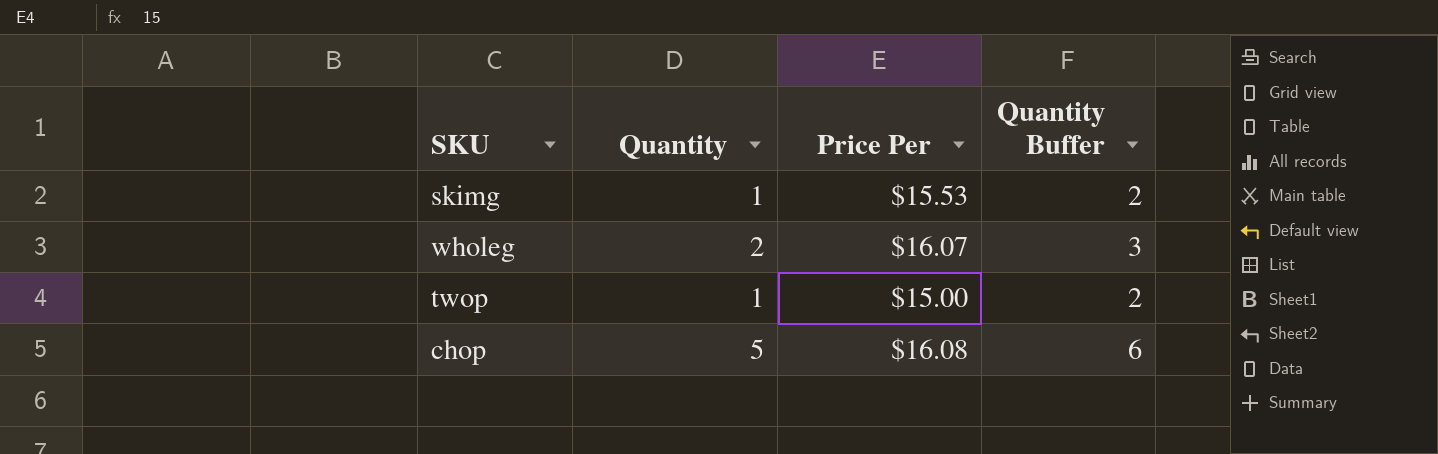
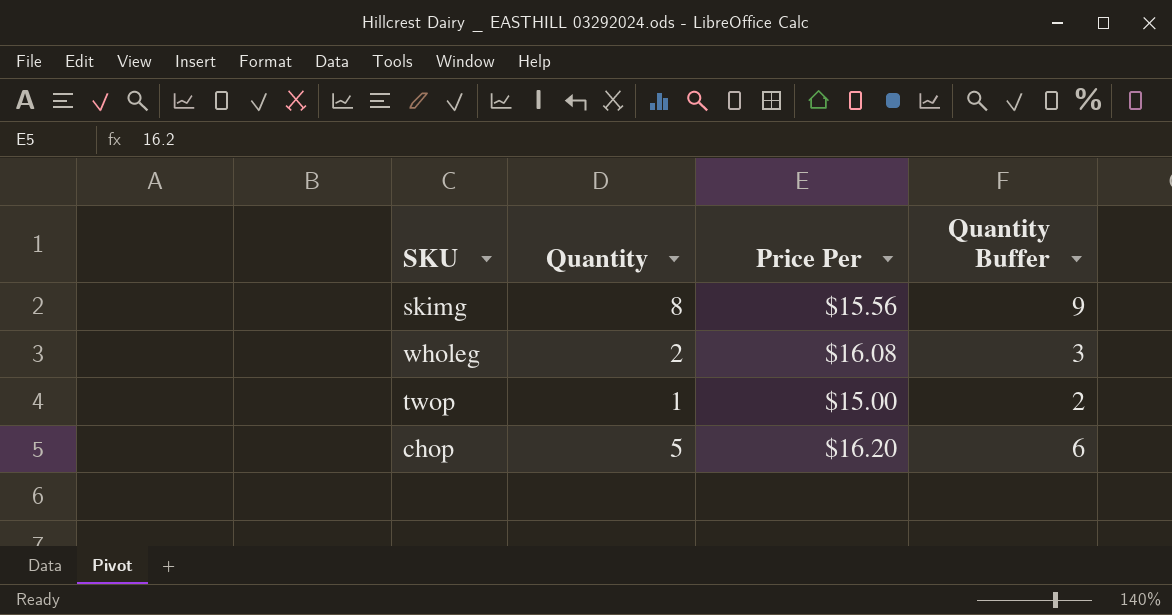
skimg | Quantity: 1 -> 8
skimg | Price Per: $15.53 -> $15.56
skimg | Quantity Buffer: 2 -> 9
wholeg | Price Per: $16.07 -> $16.08
chop | Price Per: $16.08 -> $16.20

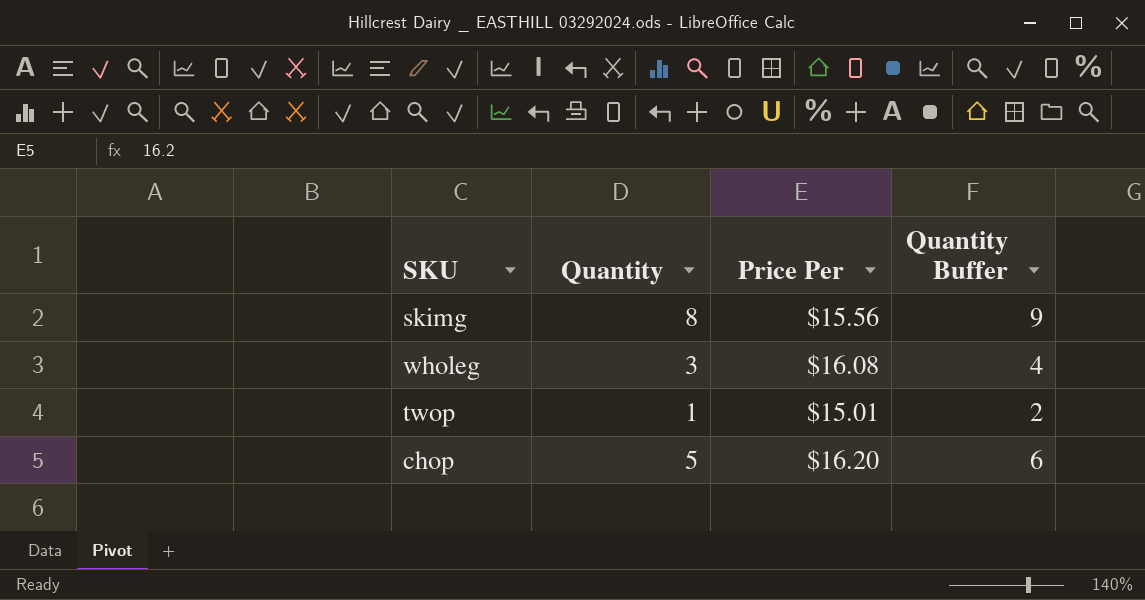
wholeg | Quantity: 2 -> 3
wholeg | Quantity Buffer: 3 -> 4
twop | Price Per: $15.00 -> $15.01

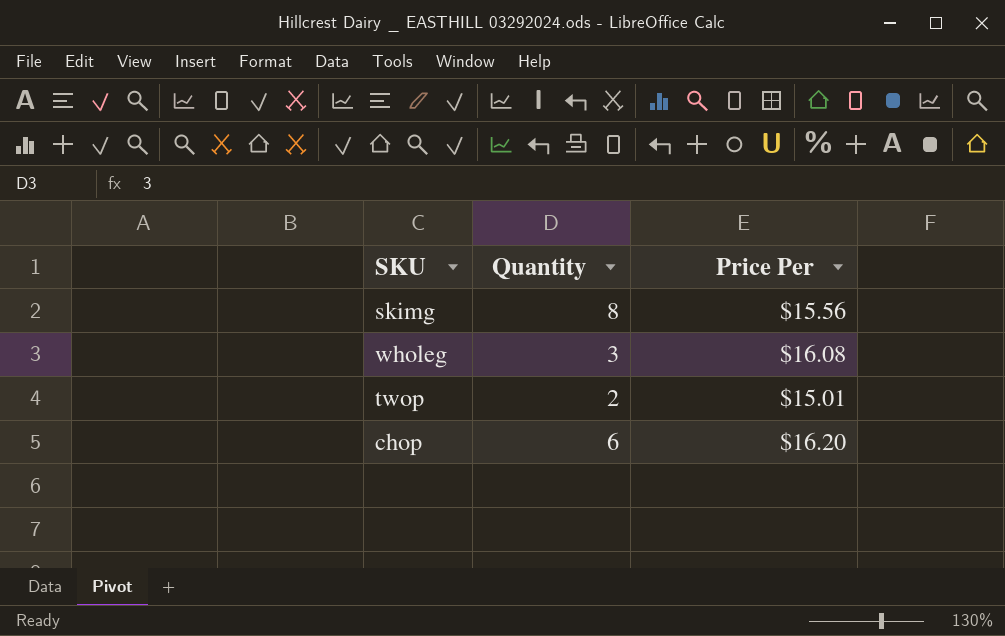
column Quantity Buffer | formula: [Quantity] + 1 -> none
twop | Quantity: 1 -> 2
chop | Quantity: 5 -> 6

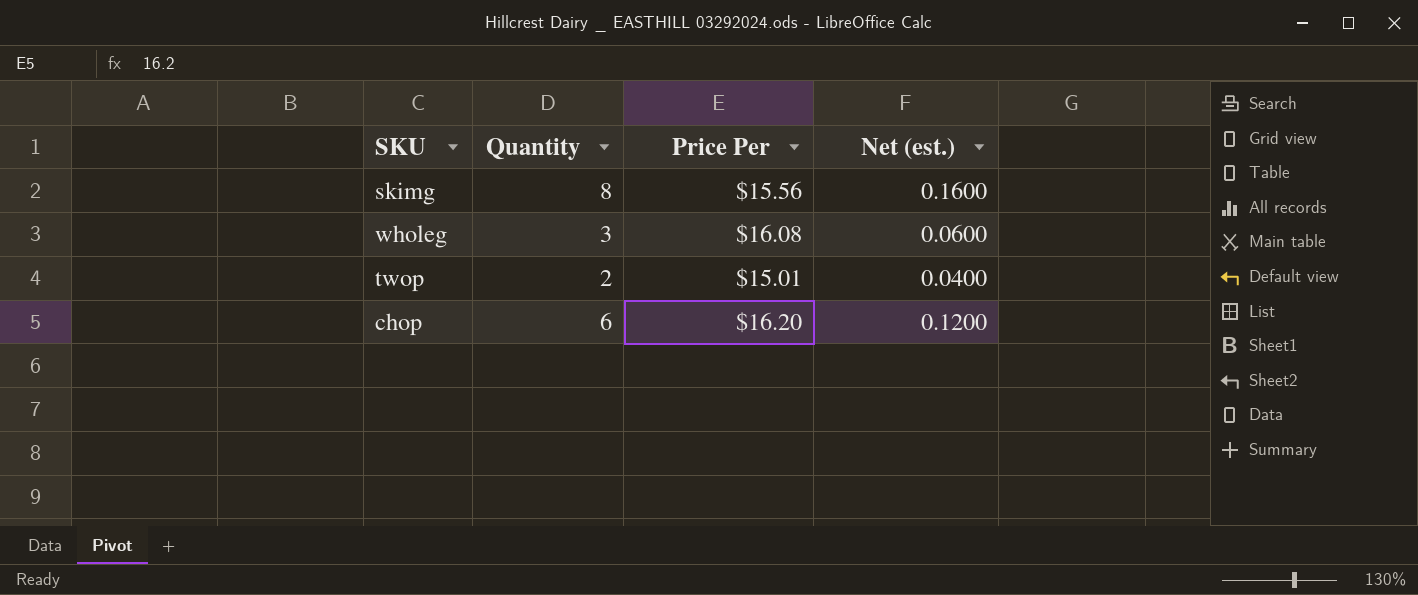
column Net (est.) | formula: none -> [Quantity] * 0.02

